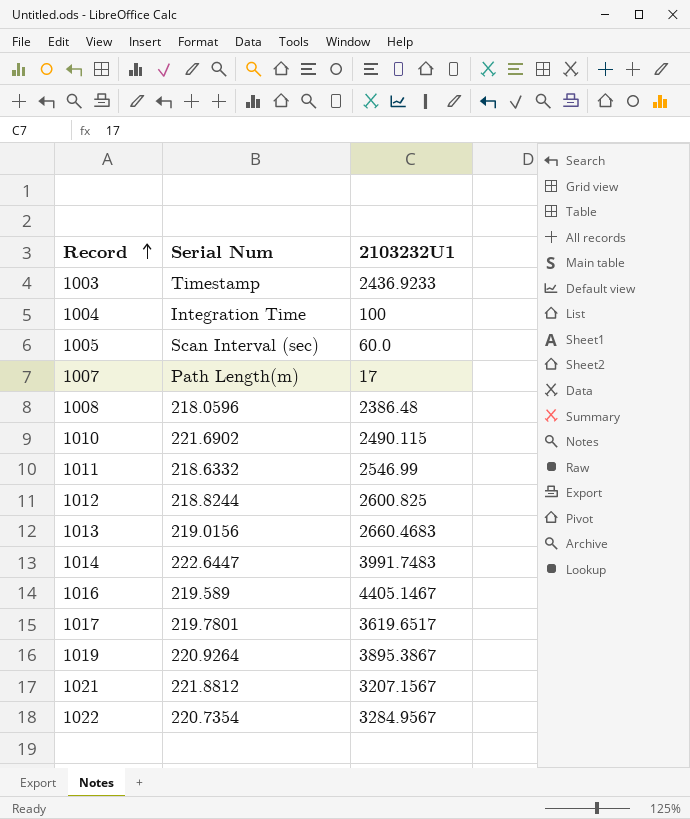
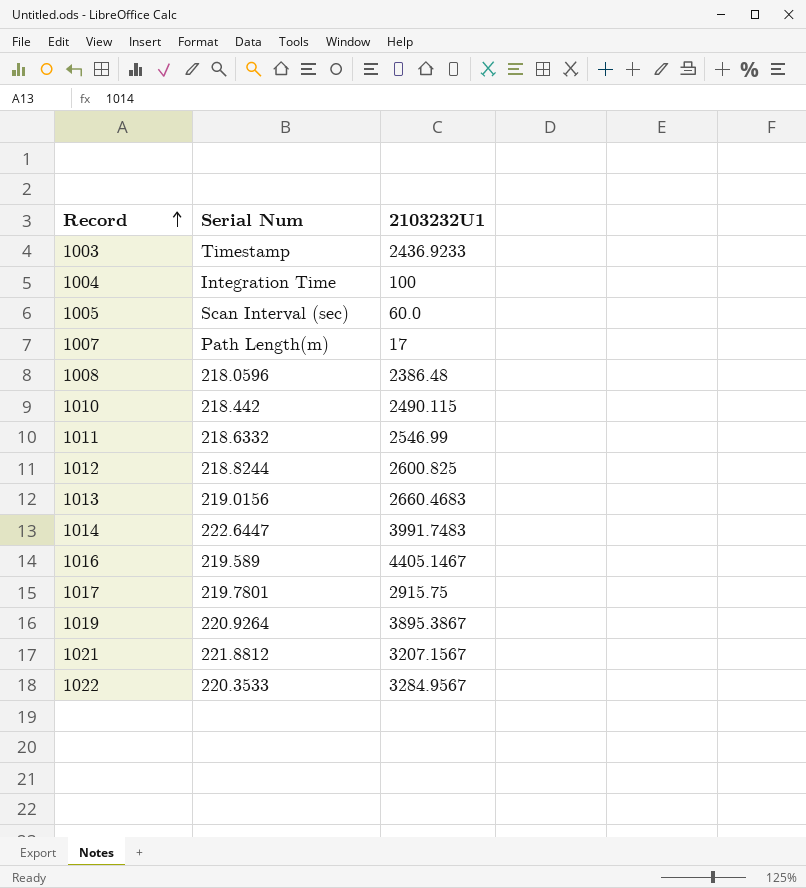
1010 | Serial Num: 221.6902 -> 218.442
1017 | 2103232U1: 3619.6517 -> 2915.75
1022 | Serial Num: 220.7354 -> 220.3533

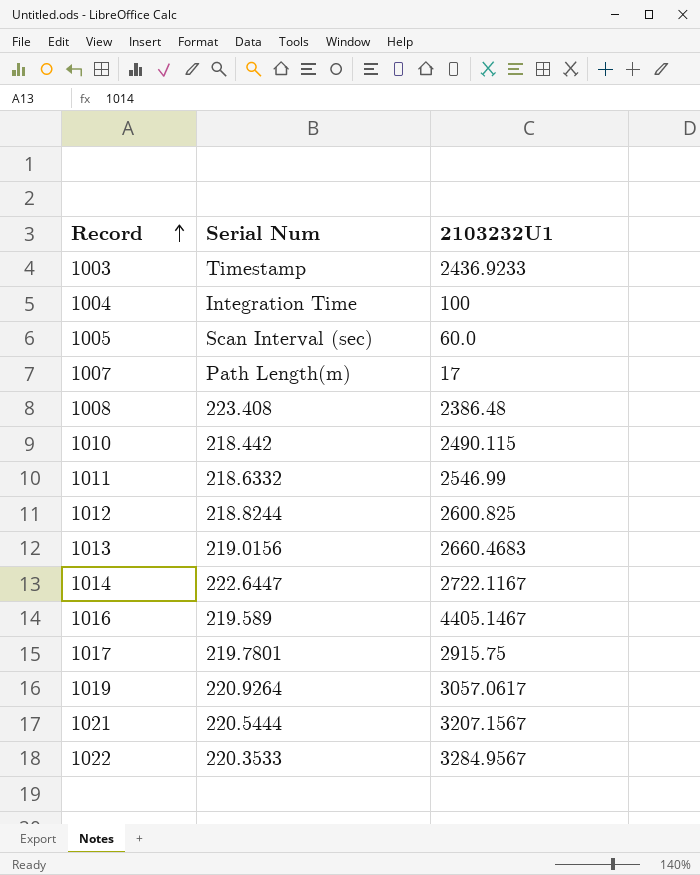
1008 | Serial Num: 218.0596 -> 223.408
1014 | 2103232U1: 3991.7483 -> 2722.1167
1019 | 2103232U1: 3895.3867 -> 3057.0617
1021 | Serial Num: 221.8812 -> 220.5444

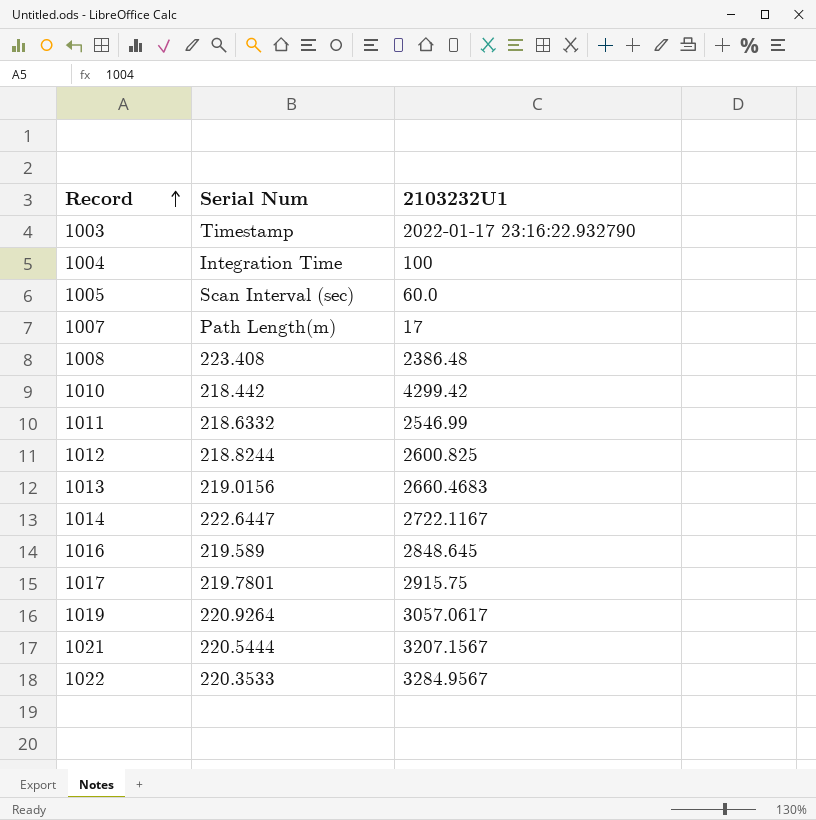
1003 | 2103232U1: 2436.9233 -> 2022-01-17 23:16:22.932790
1010 | 2103232U1: 2490.115 -> 4299.42
1016 | 2103232U1: 4405.1467 -> 2848.645

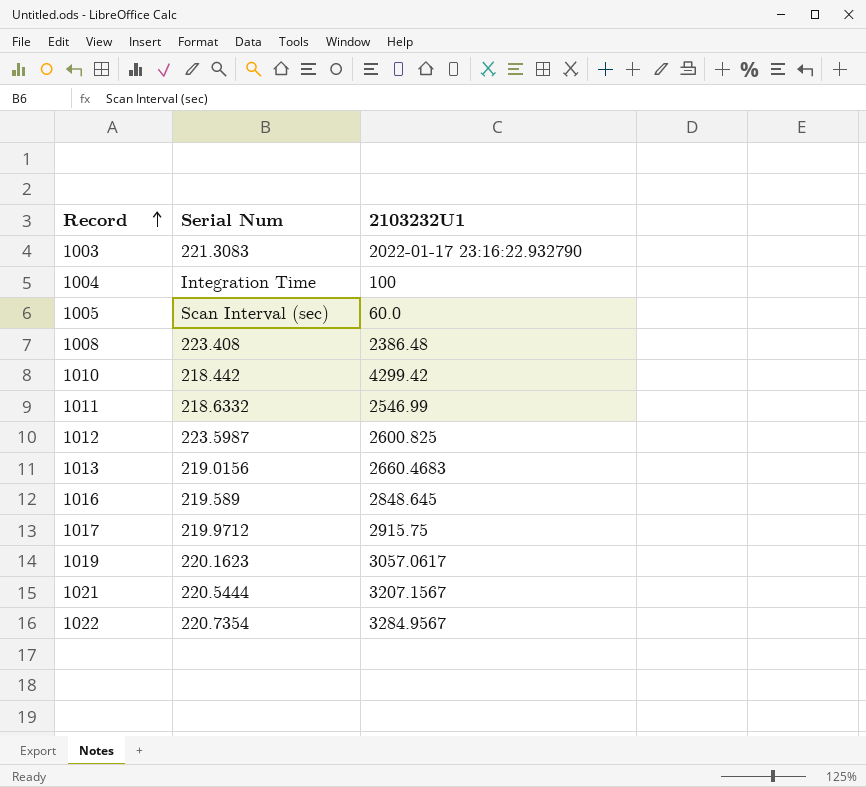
row 1007: Path Length(m) | 17 -> none
row 1014: 222.6447 | 2722.1167 -> none
1003 | Serial Num: Timestamp -> 221.3083
1012 | Serial Num: 218.8244 -> 223.5987
1017 | Serial Num: 219.7801 -> 219.9712
1019 | Serial Num: 220.9264 -> 220.1623
1022 | Serial Num: 220.3533 -> 220.7354

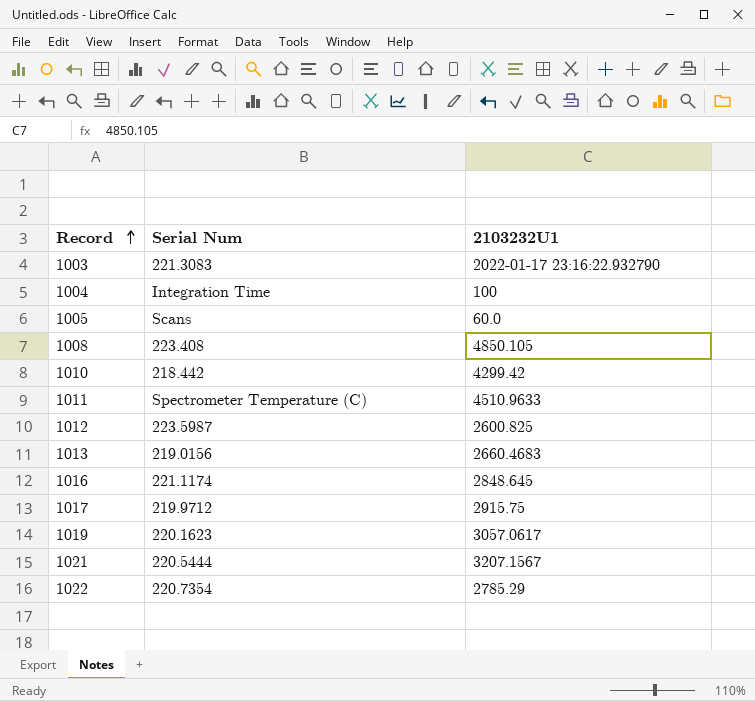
1005 | Serial Num: Scan Interval (sec) -> Scans
1008 | 2103232U1: 2386.48 -> 4850.105
1011 | Serial Num: 218.6332 -> Spectrometer Temperature (C)
1011 | 2103232U1: 2546.99 -> 4510.9633
1016 | Serial Num: 219.589 -> 221.1174
1022 | 2103232U1: 3284.9567 -> 2785.29

